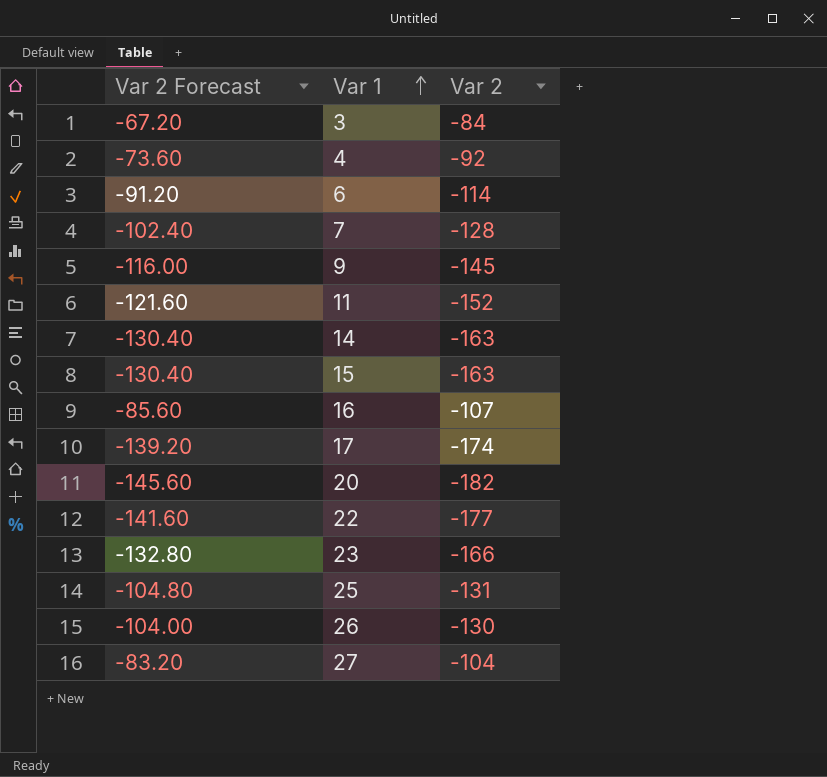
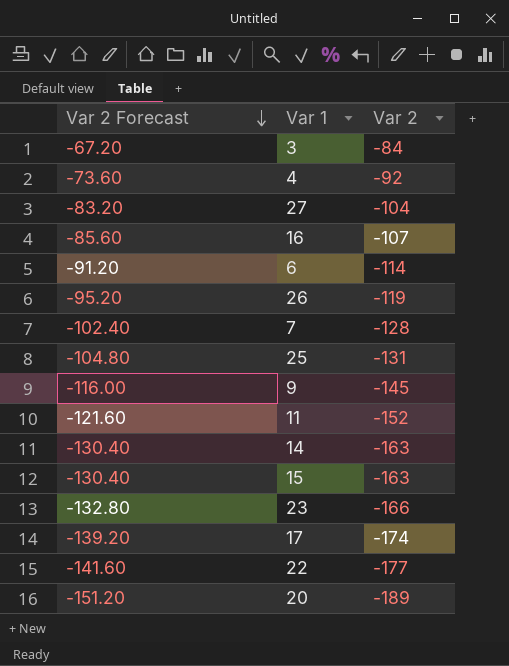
row order: Var 1 ascending -> Var 2 Forecast descending
26 | Var 2 Forecast: -104.00 -> -95.20
26 | Var 2: -130 -> -119
20 | Var 2 Forecast: -145.60 -> -151.20
20 | Var 2: -182 -> -189

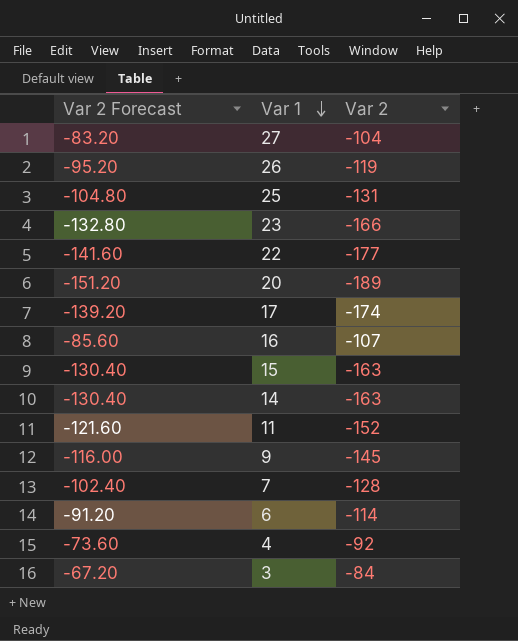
row order: Var 2 Forecast descending -> Var 1 descending

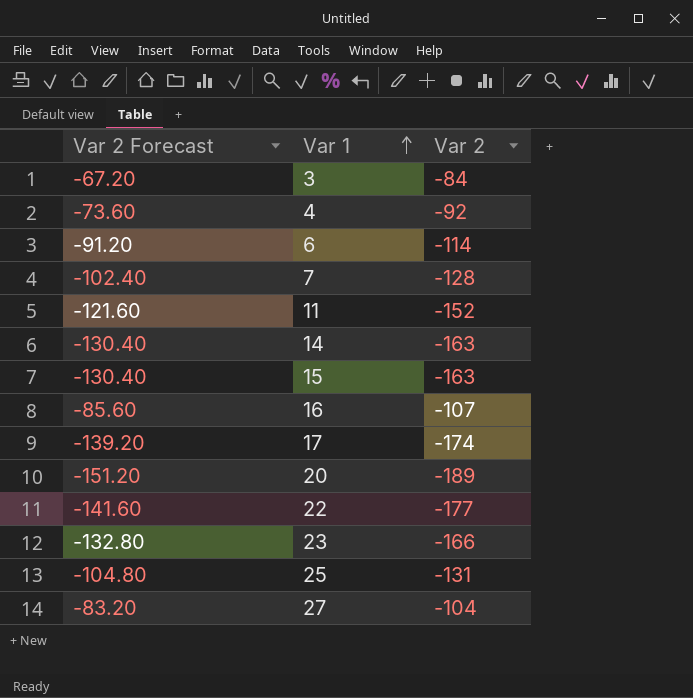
row order: Var 1 descending -> Var 1 ascending
row 26: -95.20 | -119 -> none
row 9: -116.00 | -145 -> none

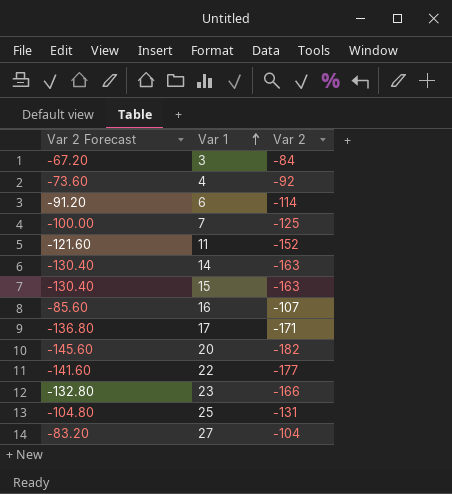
7 | Var 2 Forecast: -102.40 -> -100.00
7 | Var 2: -128 -> -125
17 | Var 2 Forecast: -139.20 -> -136.80
17 | Var 2: -174 -> -171
20 | Var 2 Forecast: -151.20 -> -145.60
20 | Var 2: -189 -> -182

